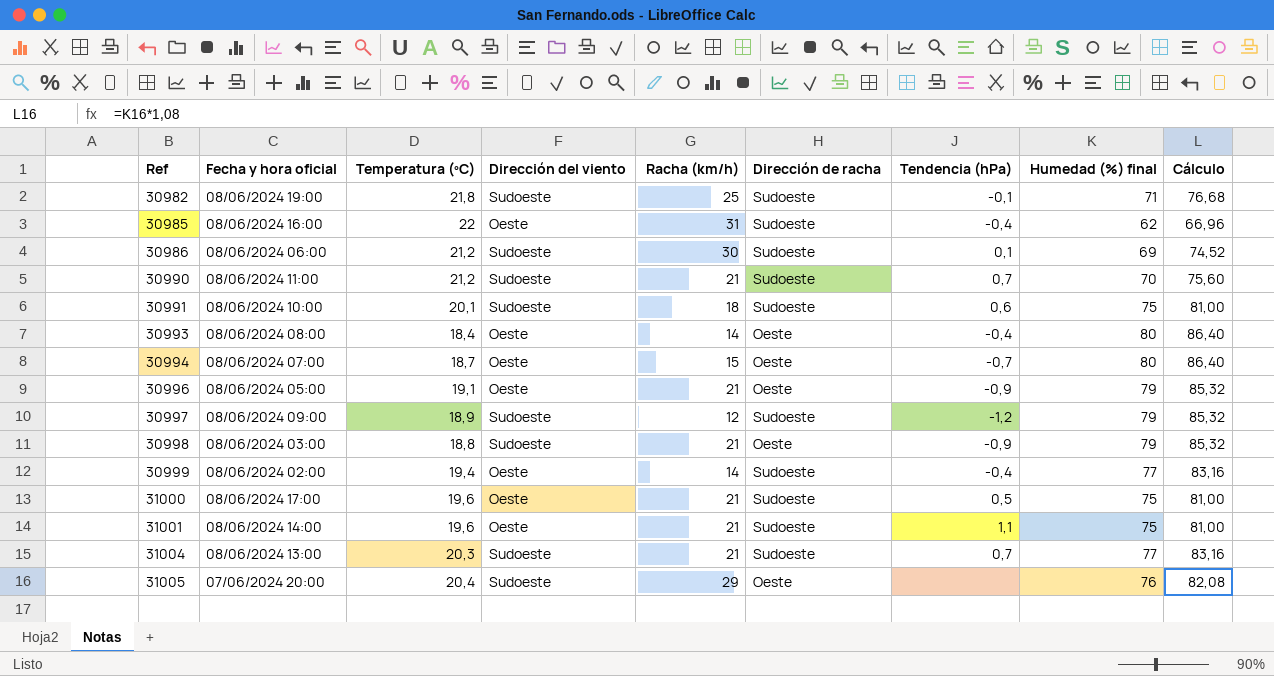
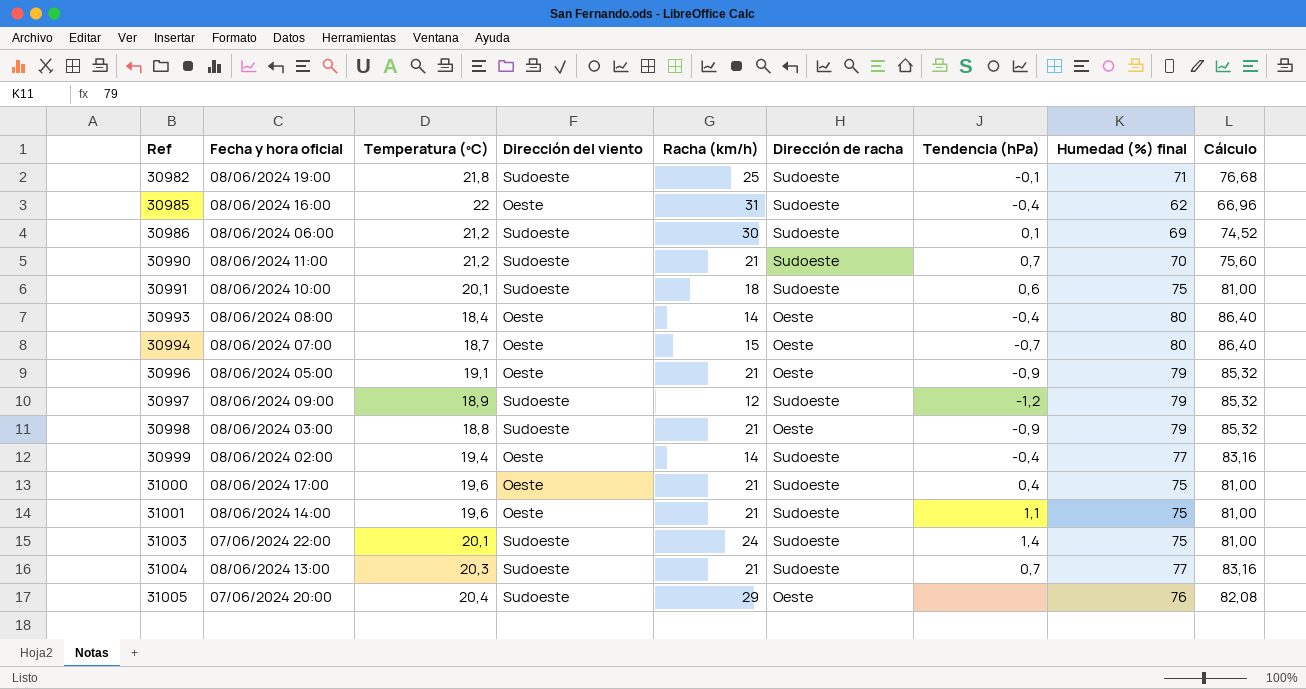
31000 | Tendencia (hPa): 0,5 -> 0,4
row 31003: none -> 07/06/2024 22:00 | 20,1 | Sudoeste | 24 | Sudoeste | 1,4 | 75 | 81,00

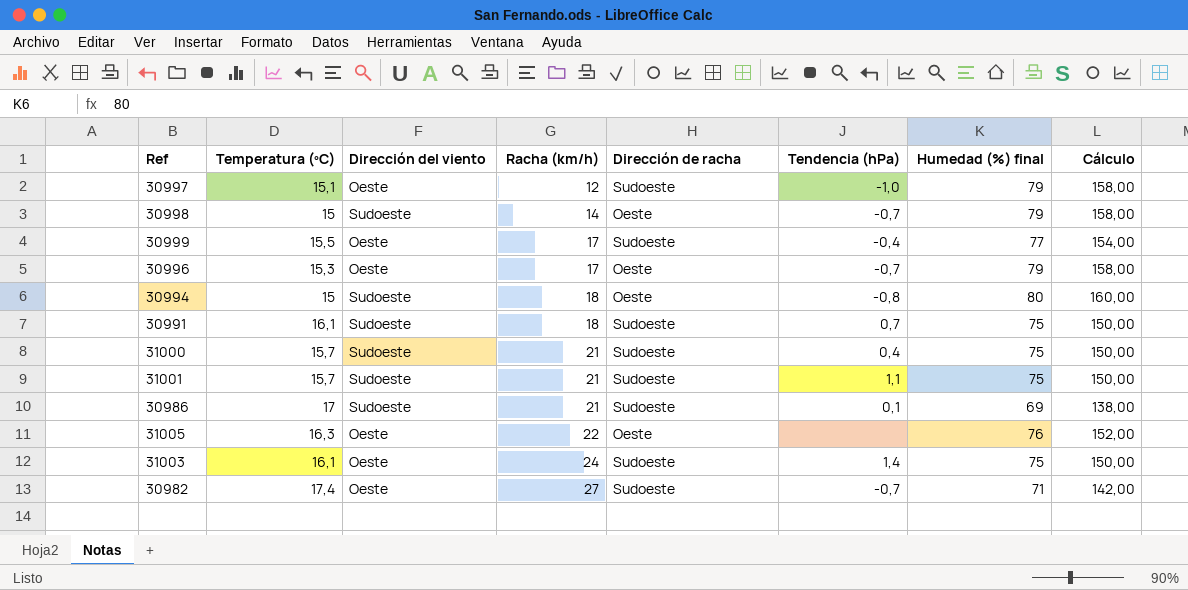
row order: Ref ascending -> Racha (km/h) ascending
column Fecha y hora oficial | position: 2 -> none
column Cálculo | formula: [Humedad (%) final] * 1,08 -> [Humedad (%) final] * 2
row 30985: 08/06/2024 16:00 | 22 | Oeste | 31 | Sudoeste | -0,4 | 62 | 66,96 -> none
row 30990: 08/06/2024 11:00 | 21,2 | Sudoeste | 21 | Sudoeste | 0,7 | 70 | 75,60 -> none
row 30993: 08/06/2024 08:00 | 18,4 | Oeste | 14 | Oeste | -0,4 | 80 | 86,40 -> none
row 31004: 08/06/2024 13:00 | 20,3 | Sudoeste | 21 | Sudoeste | 0,7 | 77 | 83,16 -> none
30997 | Temperatura (ºC): 18,9 -> 15,1
30997 | Dirección del viento: Sudoeste -> Oeste
30997 | Tendencia (hPa): -1,2 -> -1,0
30998 | Temperatura (ºC): 18,8 -> 15
30998 | Racha (km/h): 21 -> 14
30998 | Tendencia (hPa): -0,9 -> -0,7
30999 | Temperatura (ºC): 19,4 -> 15,5
30999 | Racha (km/h): 14 -> 17
30996 | Temperatura (ºC): 19,1 -> 15,3
30996 | Racha (km/h): 21 -> 17
30996 | Tendencia (hPa): -0,9 -> -0,7
30994 | Temperatura (ºC): 18,7 -> 15
30994 | Dirección del viento: Oeste -> Sudoeste
30994 | Racha (km/h): 15 -> 18
30994 | Tendencia (hPa): -0,7 -> -0,8
30991 | Temperatura (ºC): 20,1 -> 16,1
30991 | Tendencia (hPa): 0,6 -> 0,7
31000 | Temperatura (ºC): 19,6 -> 15,7
31000 | Dirección del viento: Oeste -> Sudoeste
31001 | Temperatura (ºC): 19,6 -> 15,7
31001 | Dirección del viento: Oeste -> Sudoeste
30986 | Temperatura (ºC): 21,2 -> 17
30986 | Racha (km/h): 30 -> 21
31005 | Temperatura (ºC): 20,4 -> 16,3
31005 | Dirección del viento: Sudoeste -> Oeste
31005 | Racha (km/h): 29 -> 22
31003 | Temperatura (ºC): 20,1 -> 16,1
31003 | Dirección del viento: Sudoeste -> Oeste
30982 | Temperatura (ºC): 21,8 -> 17,4
30982 | Dirección del viento: Sudoeste -> Oeste
30982 | Racha (km/h): 25 -> 27
30982 | Tendencia (hPa): -0,1 -> -0,7

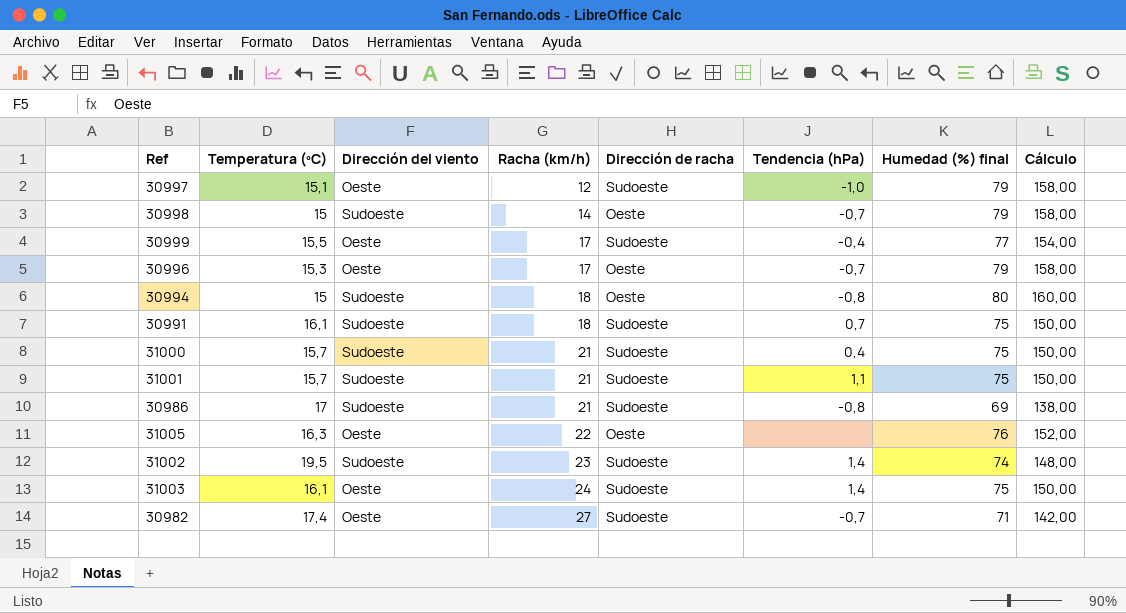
30986 | Tendencia (hPa): 0,1 -> -0,8
row 31002: none -> 19,5 | Sudoeste | 23 | Sudoeste | 1,4 | 74 | 148,00

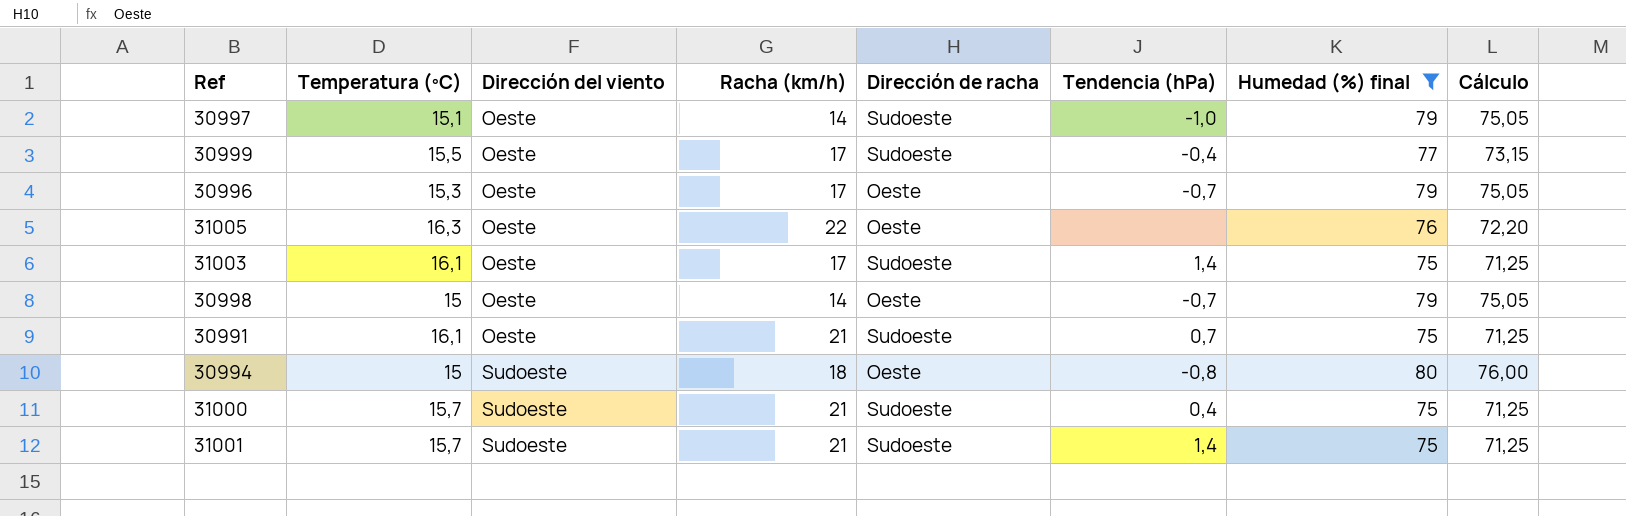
filter: none -> Humedad (%) final >= 75
row order: Racha (km/h) ascending -> Dirección del viento ascending
column Cálculo | formula: [Humedad (%) final] * 2 -> [Humedad (%) final] * 0,95
30997 | Racha (km/h): 12 -> 14
31003 | Racha (km/h): 24 -> 17
30998 | Dirección del viento: Sudoeste -> Oeste
30991 | Dirección del viento: Sudoeste -> Oeste
30991 | Racha (km/h): 18 -> 21
31001 | Tendencia (hPa): 1,1 -> 1,4

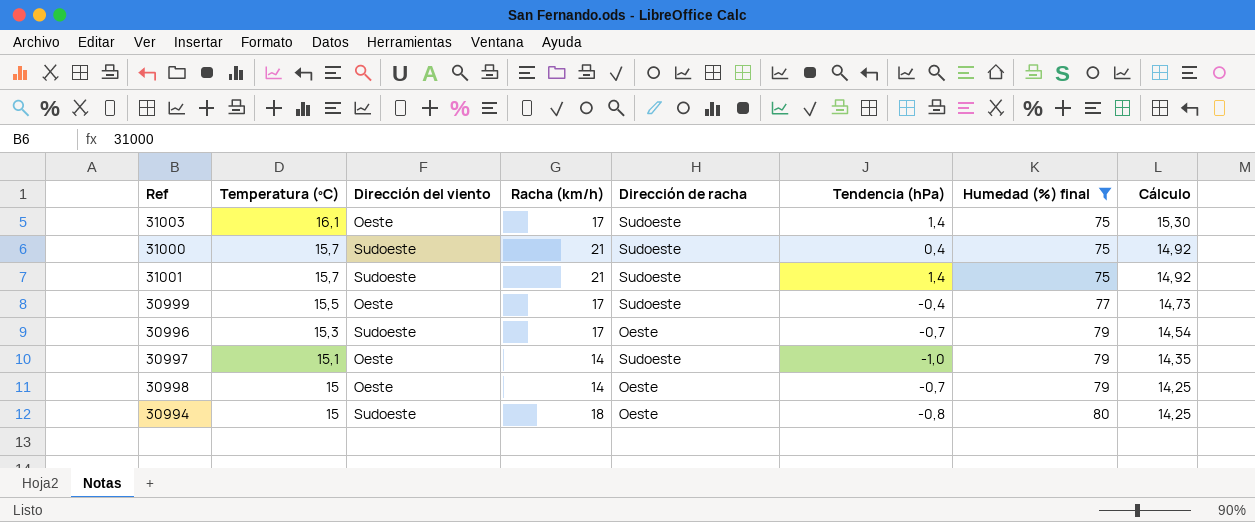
row order: Dirección del viento ascending -> Temperatura (ºC) descending
column Cálculo | formula: [Humedad (%) final] * 0,95 -> [Temperatura (ºC)] * 0,95
row 31005: 16,3 | Oeste | 22 | Oeste | none | 76 | 72,20 -> none
row 30991: 16,1 | Oeste | 21 | Sudoeste | 0,7 | 75 | 71,25 -> none
30996 | Dirección del viento: Oeste -> Sudoeste

